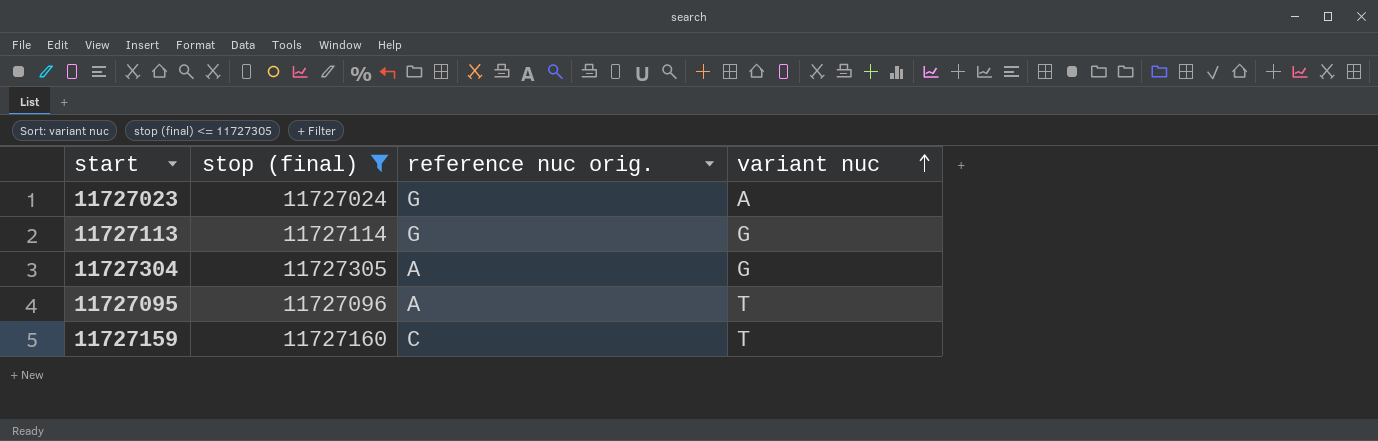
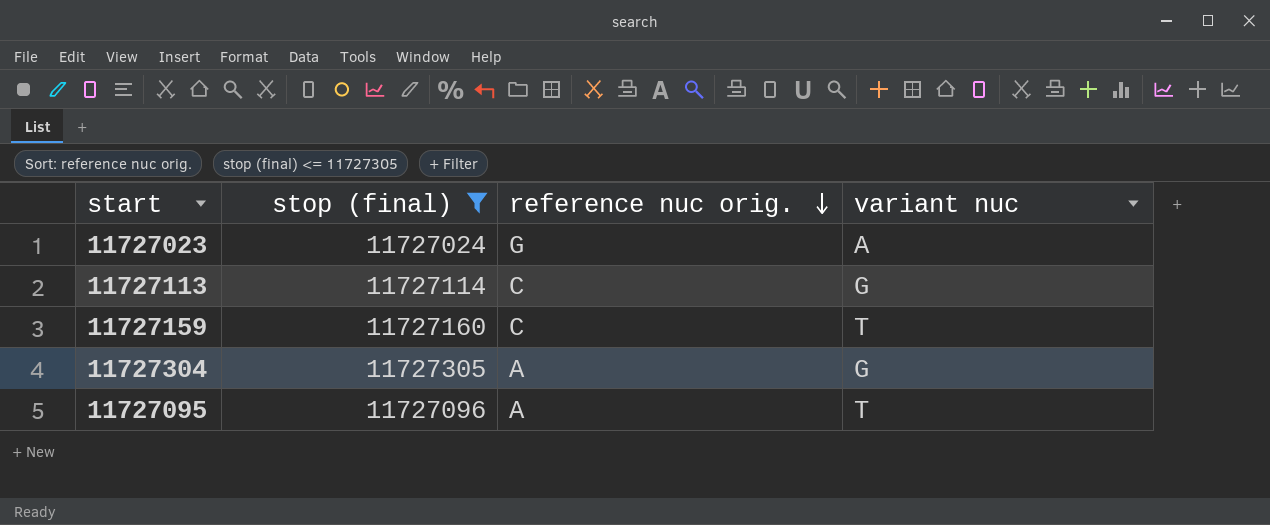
row order: variant nuc ascending -> reference nuc orig. descending
11727113 | reference nuc orig.: G -> C

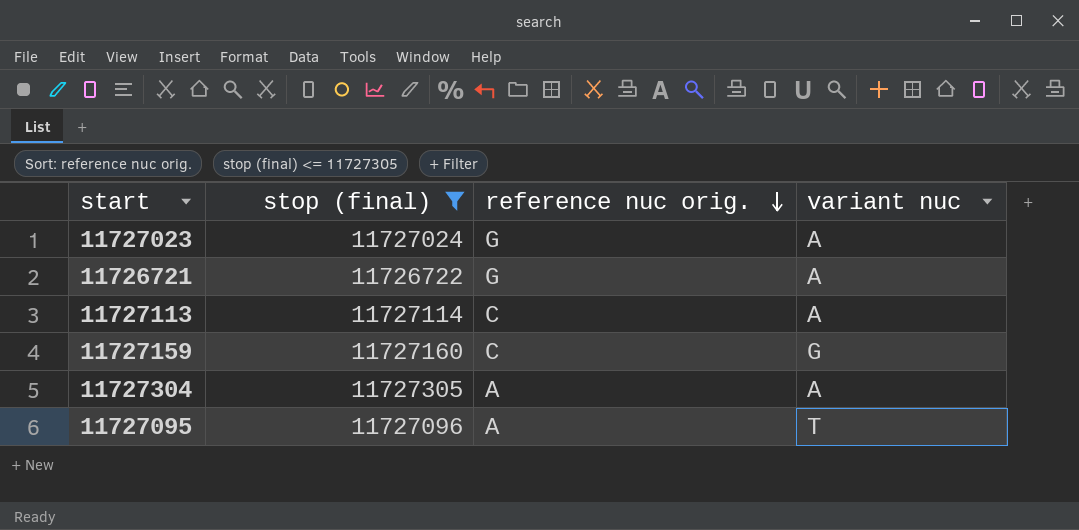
row 11726721: none -> 11726722 | G | A
11727113 | variant nuc: G -> A
11727159 | variant nuc: T -> G
11727304 | variant nuc: G -> A

